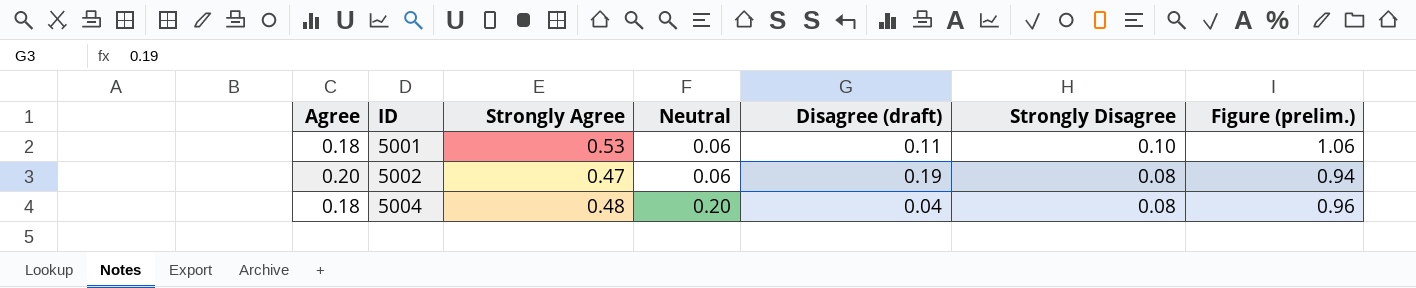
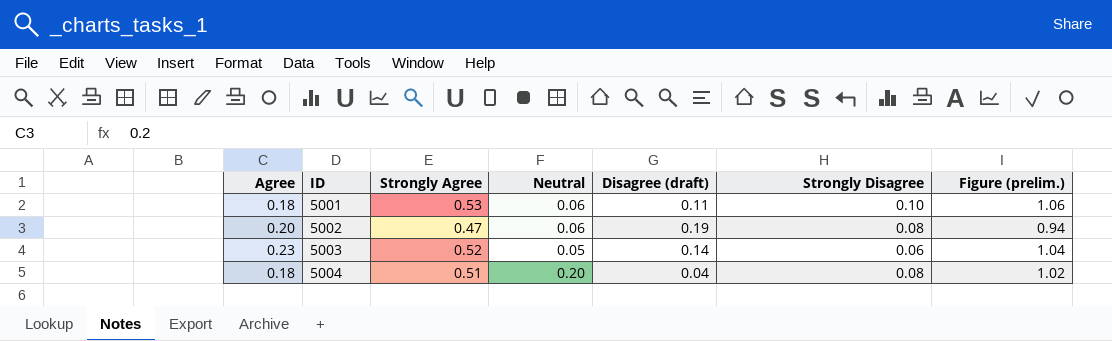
row 5003: none -> 0.23 | 0.52 | 0.05 | 0.14 | 0.06 | 1.04
5004 | Strongly Agree: 0.48 -> 0.51
5004 | Figure (prelim.): 0.96 -> 1.02

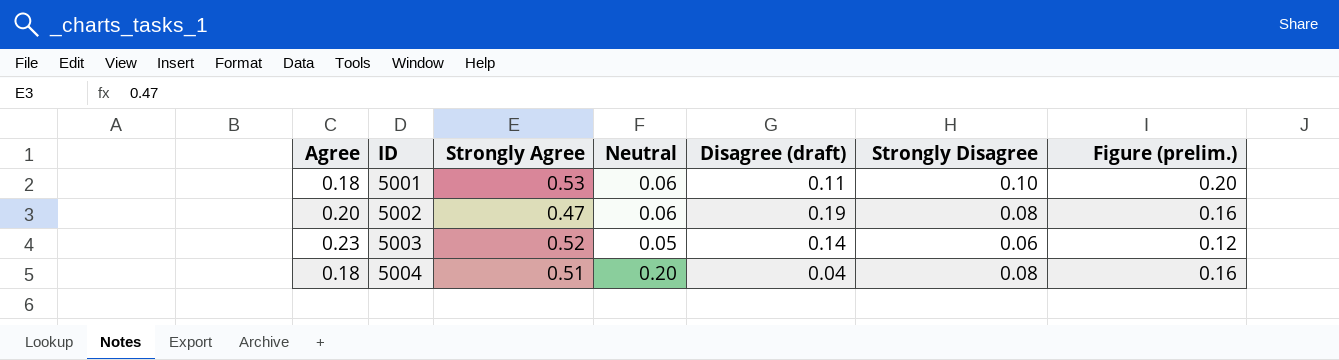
column Figure (prelim.) | formula: [Strongly Agree] * 2 -> [Strongly Disagree] * 2

